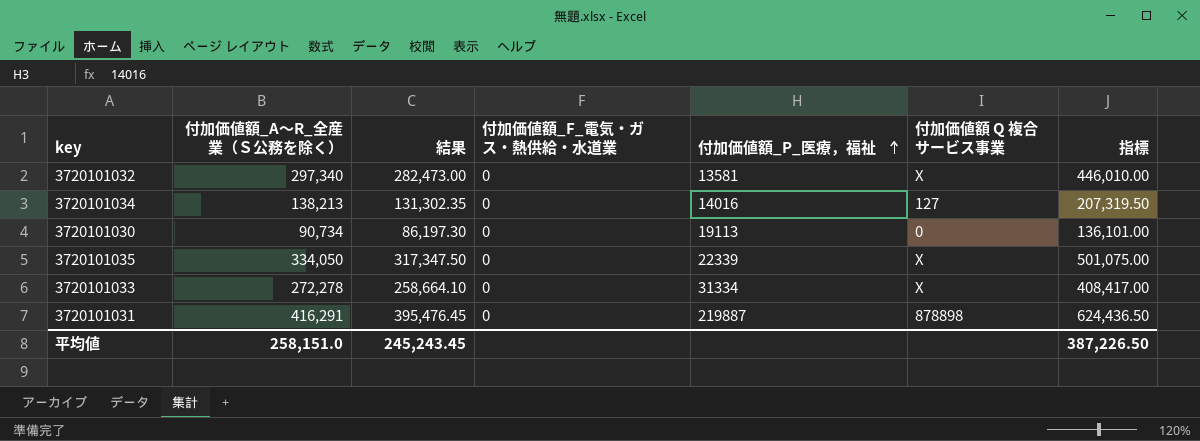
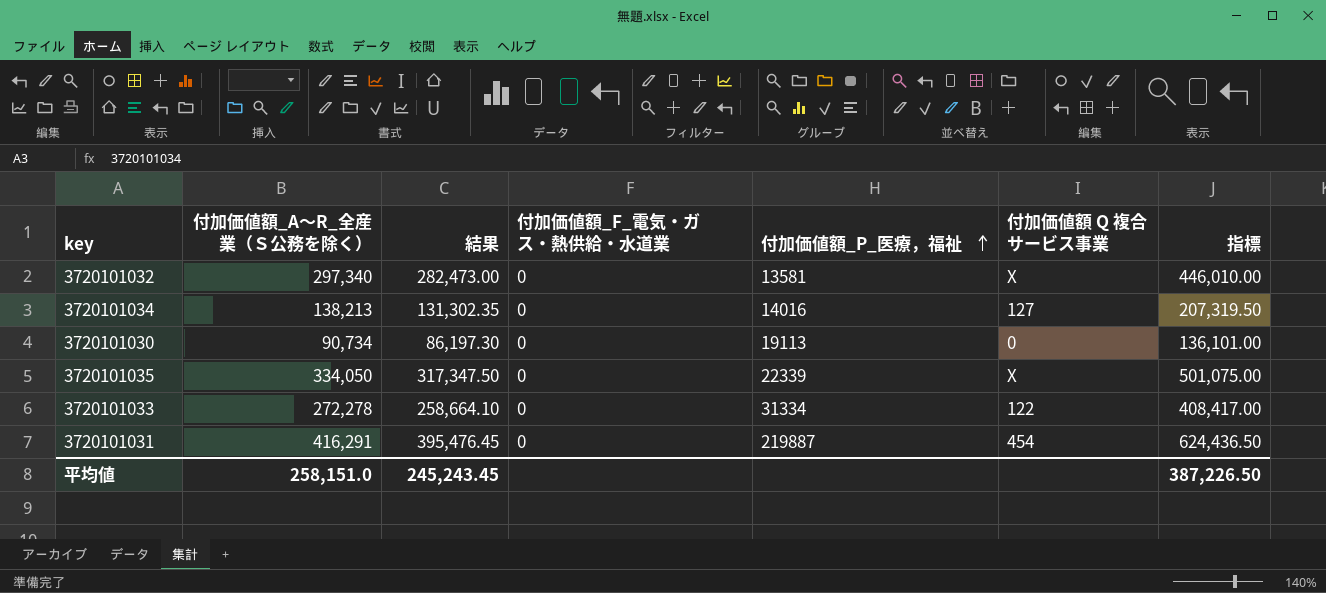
3720101033 | 付加価値額 Q 複合サービス事業: X -> 122
3720101031 | 付加価値額 Q 複合サービス事業: 878898 -> 454

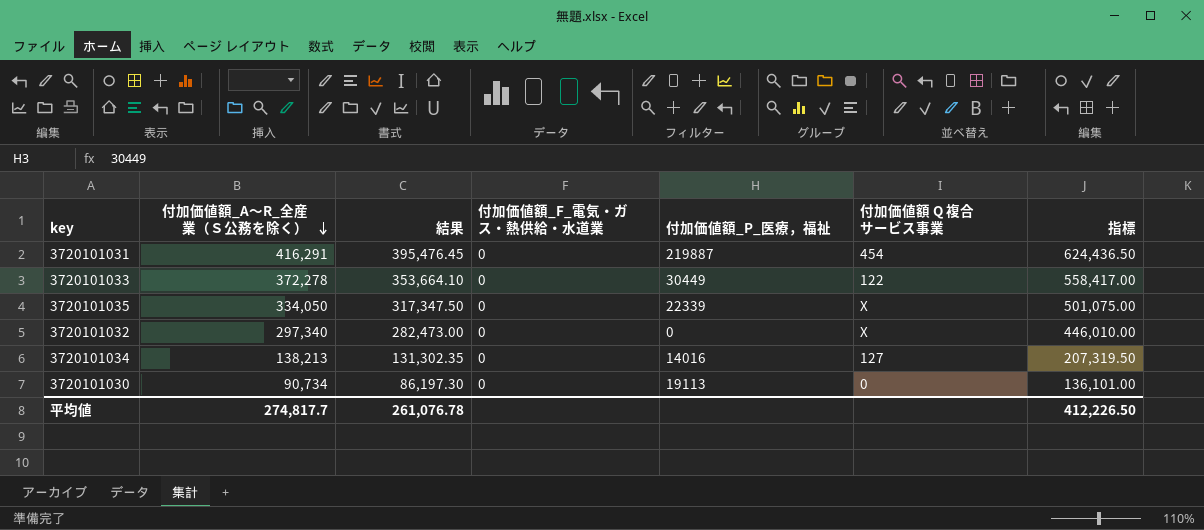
row order: 付加価値額_P_医療，福祉 ascending -> 付加価値額_A～R_全産業（Ｓ公務を除く） descending
3720101033 | 付加価値額_A～R_全産業（Ｓ公務を除く）: 272,278 -> 372,278
3720101033 | 結果: 258,664.10 -> 353,664.10
3720101033 | 付加価値額_P_医療，福祉: 31334 -> 30449
3720101033 | 指標: 408,417.00 -> 558,417.00
3720101032 | 付加価値額_P_医療，福祉: 13581 -> 0
平均値 | 付加価値額_A～R_全産業（Ｓ公務を除く）: 258,151.0 -> 274,817.7
平均値 | 結果: 245,243.45 -> 261,076.78
平均値 | 指標: 387,226.50 -> 412,226.50

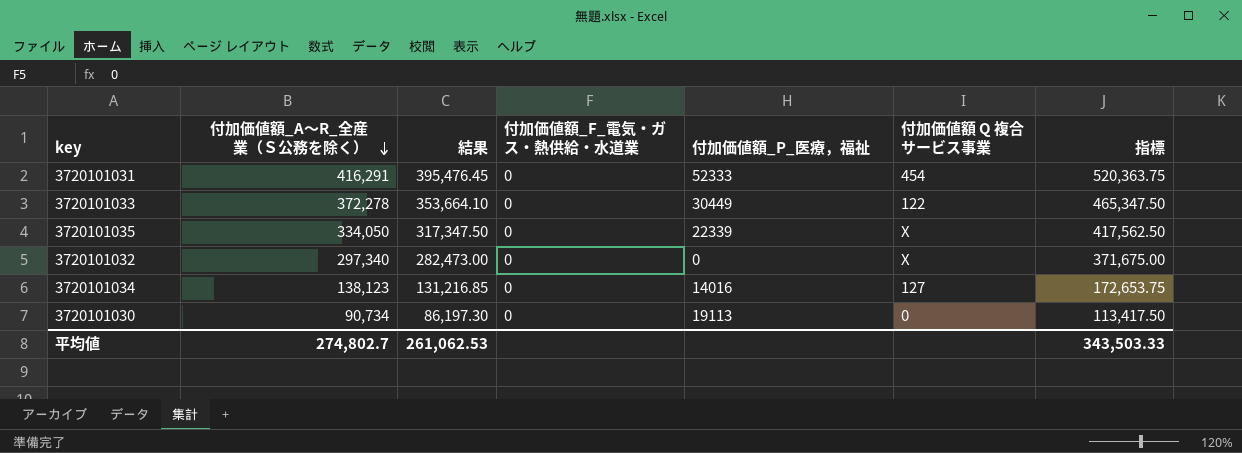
column 指標 | formula: [付加価値額_A～R_全産業（Ｓ公務を除く）] * 1.5 -> [付加価値額_A～R_全産業（Ｓ公務を除く）] * 1.25
3720101031 | 付加価値額_P_医療，福祉: 219887 -> 52333
3720101034 | 付加価値額_A～R_全産業（Ｓ公務を除く）: 138,213 -> 138,123
3720101034 | 結果: 131,302.35 -> 131,216.85
平均値 | 付加価値額_A～R_全産業（Ｓ公務を除く）: 274,817.7 -> 274,802.7
平均値 | 結果: 261,076.78 -> 261,062.53
平均値 | 指標: 412,226.50 -> 343,503.33

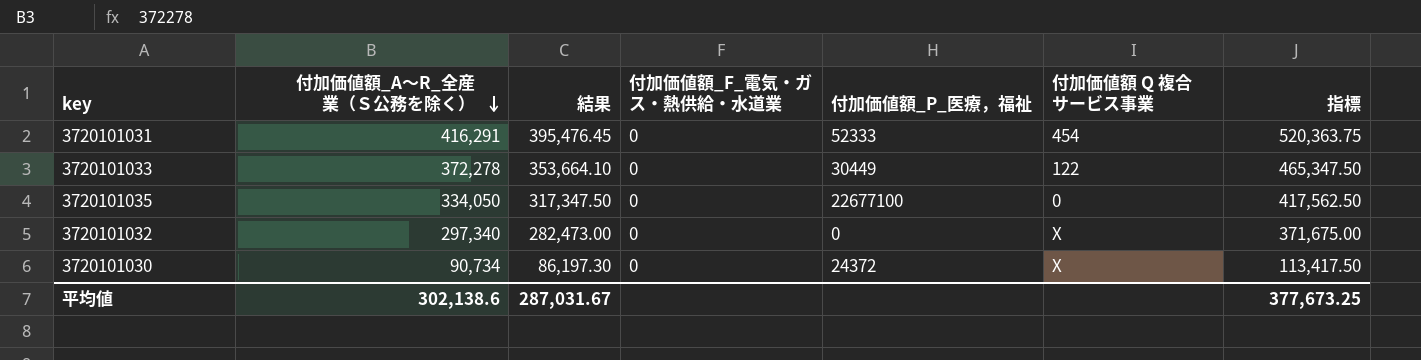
row 3720101034: 138,123 | 131,216.85 | 0 | 14016 | 127 | 172,653.75 -> none
3720101035 | 付加価値額_P_医療，福祉: 22339 -> 22677100
3720101035 | 付加価値額 Q 複合サービス事業: X -> 0
3720101030 | 付加価値額_P_医療，福祉: 19113 -> 24372
3720101030 | 付加価値額 Q 複合サービス事業: 0 -> X
平均値 | 付加価値額_A～R_全産業（Ｓ公務を除く）: 274,802.7 -> 302,138.6
平均値 | 結果: 261,062.53 -> 287,031.67
平均値 | 指標: 343,503.33 -> 377,673.25

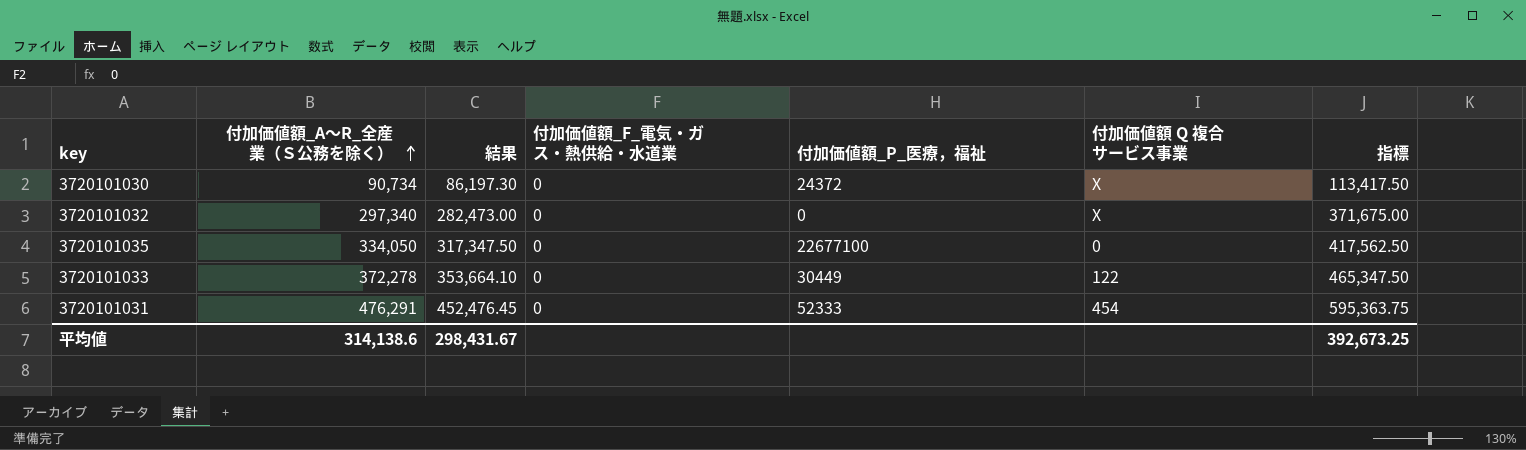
row order: 付加価値額_A～R_全産業（Ｓ公務を除く） descending -> 付加価値額_A～R_全産業（Ｓ公務を除く） ascending
3720101031 | 付加価値額_A～R_全産業（Ｓ公務を除く）: 416,291 -> 476,291
3720101031 | 結果: 395,476.45 -> 452,476.45
3720101031 | 指標: 520,363.75 -> 595,363.75
平均値 | 付加価値額_A～R_全産業（Ｓ公務を除く）: 302,138.6 -> 314,138.6
平均値 | 結果: 287,031.67 -> 298,431.67
平均値 | 指標: 377,673.25 -> 392,673.25

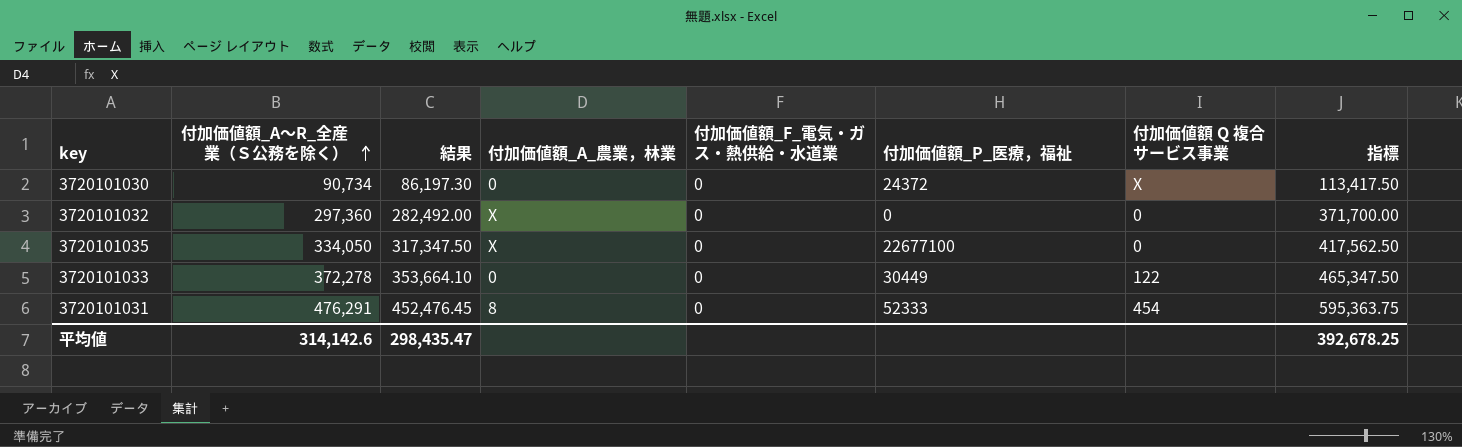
column 付加価値額_A_農業，林業 | position: none -> 4
3720101032 | 付加価値額_A～R_全産業（Ｓ公務を除く）: 297,340 -> 297,360
3720101032 | 結果: 282,473.00 -> 282,492.00
3720101032 | 付加価値額 Q 複合サービス事業: X -> 0
3720101032 | 指標: 371,675.00 -> 371,700.00
平均値 | 付加価値額_A～R_全産業（Ｓ公務を除く）: 314,138.6 -> 314,142.6
平均値 | 結果: 298,431.67 -> 298,435.47
平均値 | 指標: 392,673.25 -> 392,678.25

